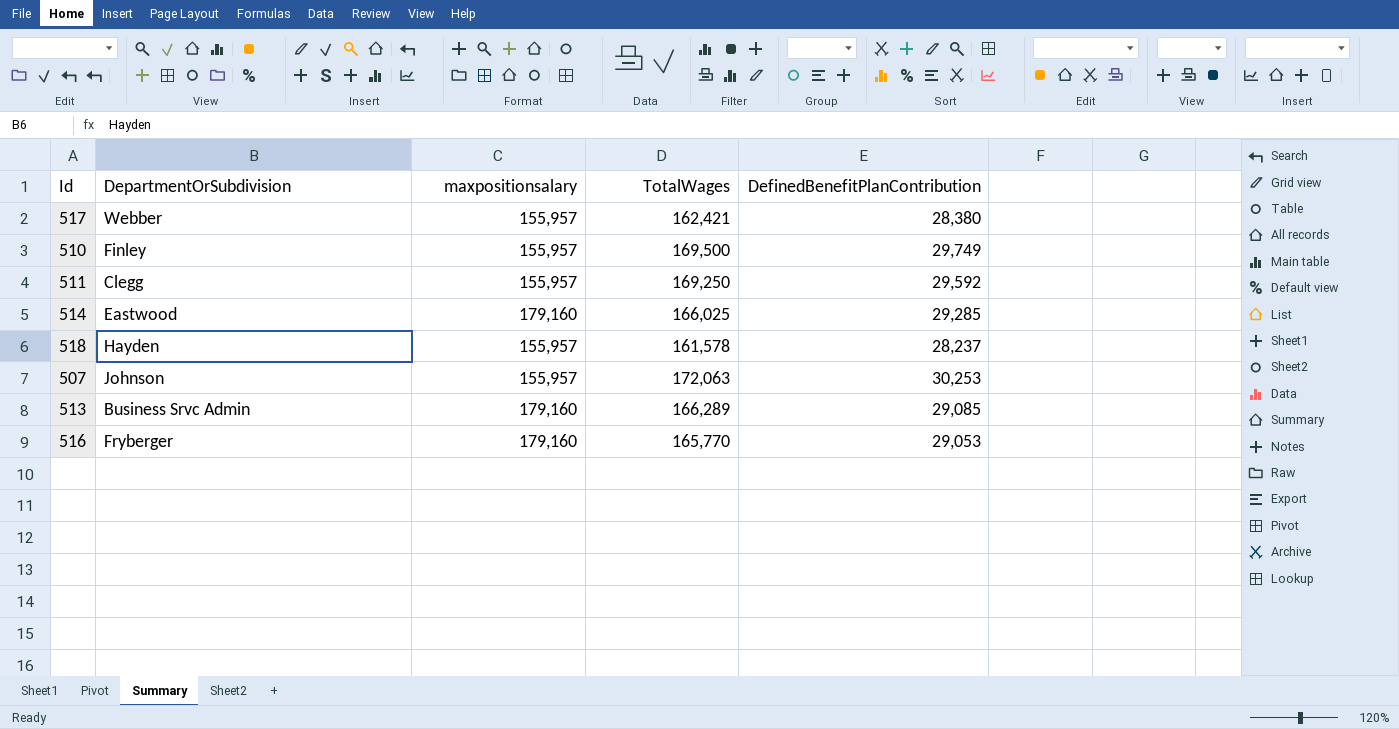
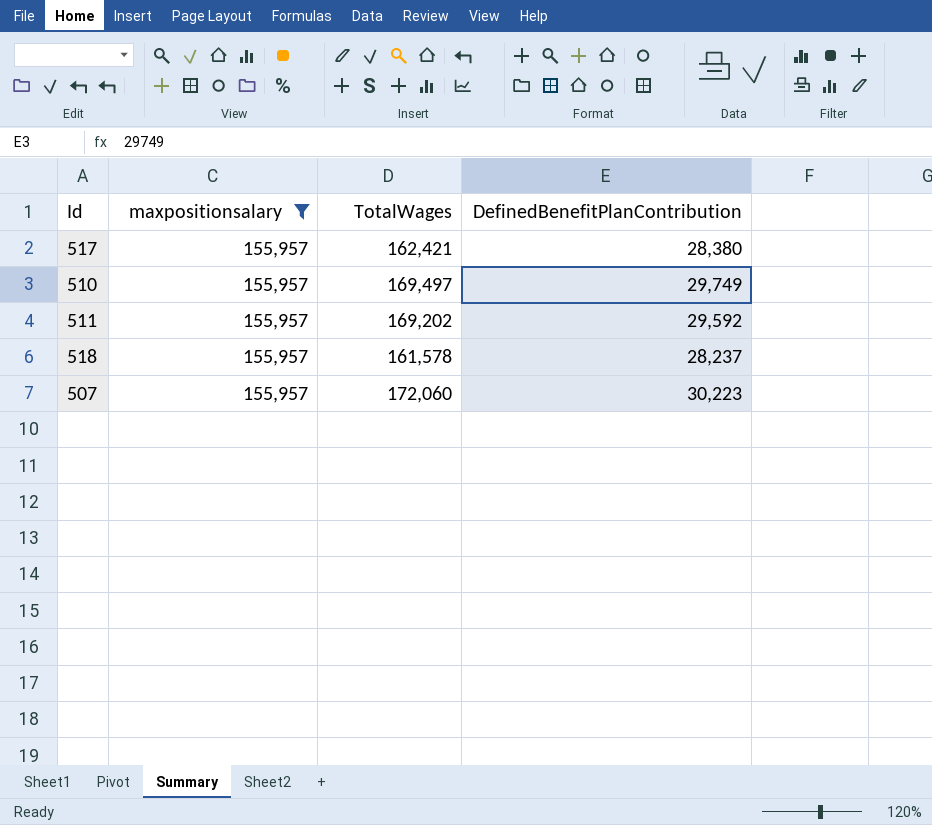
filter: none -> maxpositionsalary = 155,957
column DepartmentOrSubdivision | position: 2 -> none
510 | TotalWages: 169,500 -> 169,497
511 | TotalWages: 169,250 -> 169,202
507 | TotalWages: 172,063 -> 172,060
507 | DefinedBenefitPlanContribution: 30,253 -> 30,223

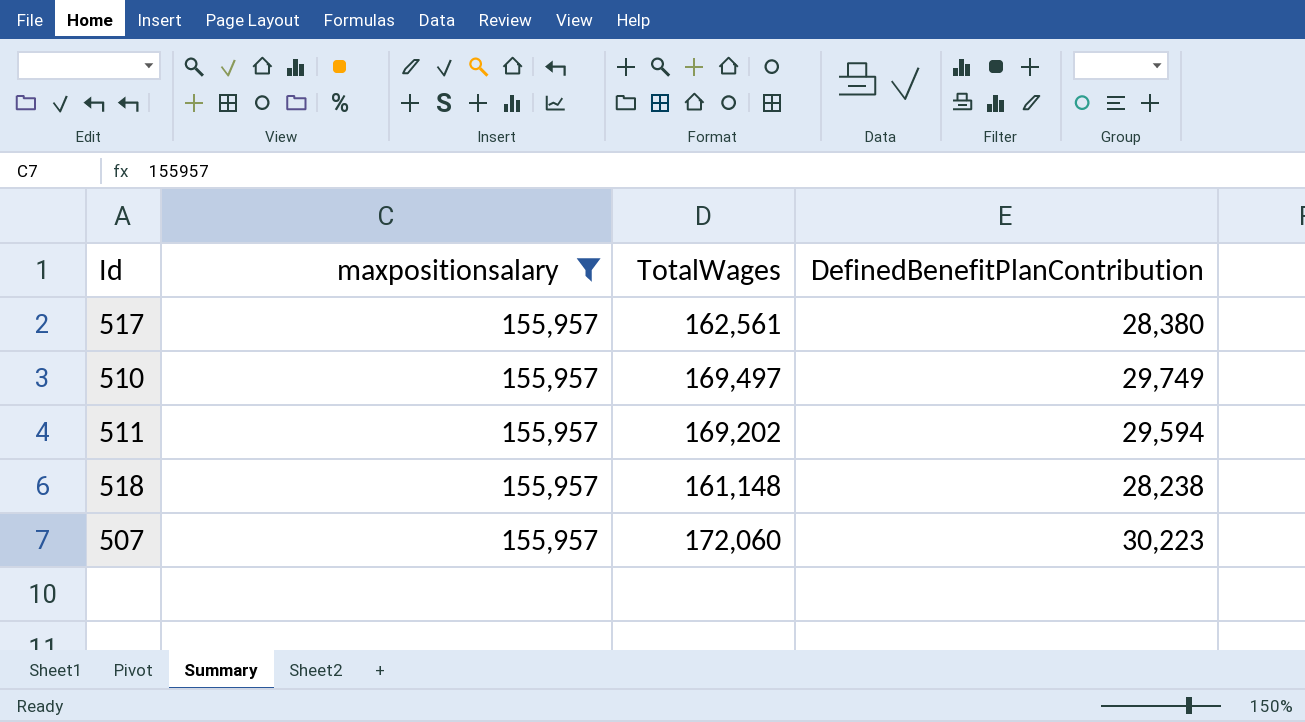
517 | TotalWages: 162,421 -> 162,561
511 | DefinedBenefitPlanContribution: 29,592 -> 29,594
518 | TotalWages: 161,578 -> 161,148
518 | DefinedBenefitPlanContribution: 28,237 -> 28,238

